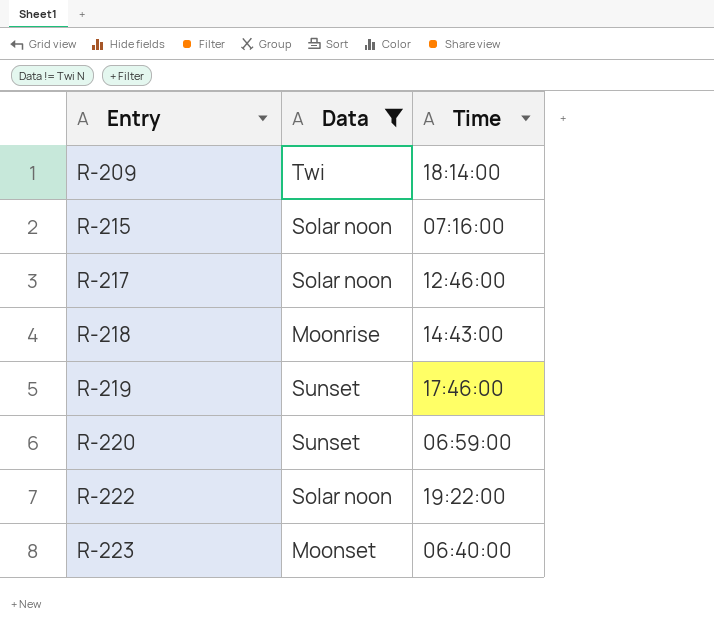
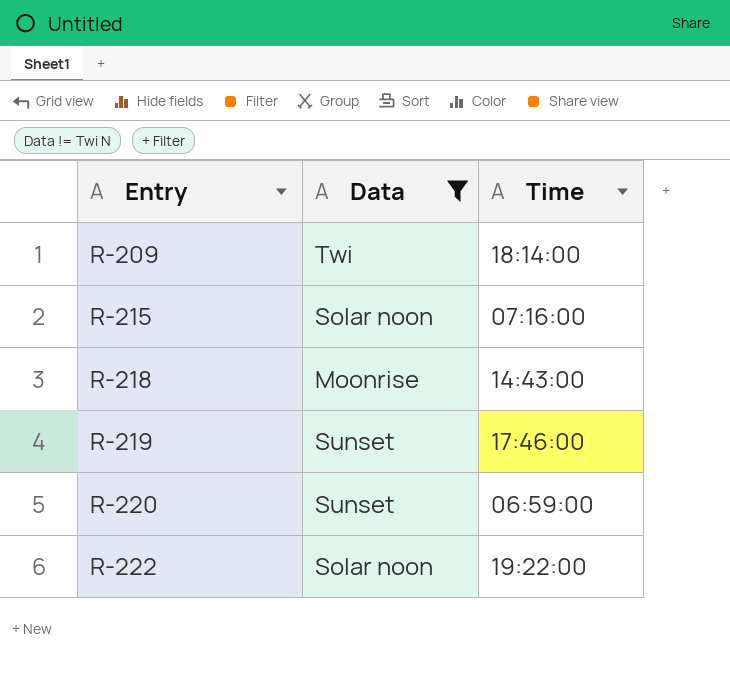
row R-217: Solar noon | 12:46:00 -> none
row R-223: Moonset | 06:40:00 -> none

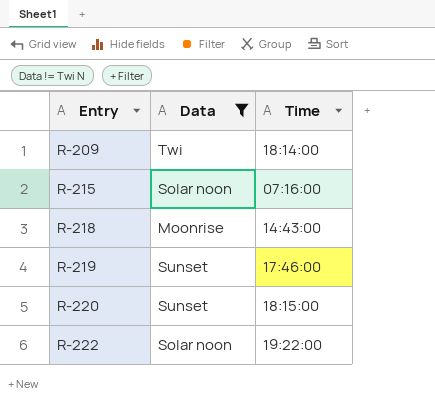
R-220 | Time: 06:59:00 -> 18:15:00

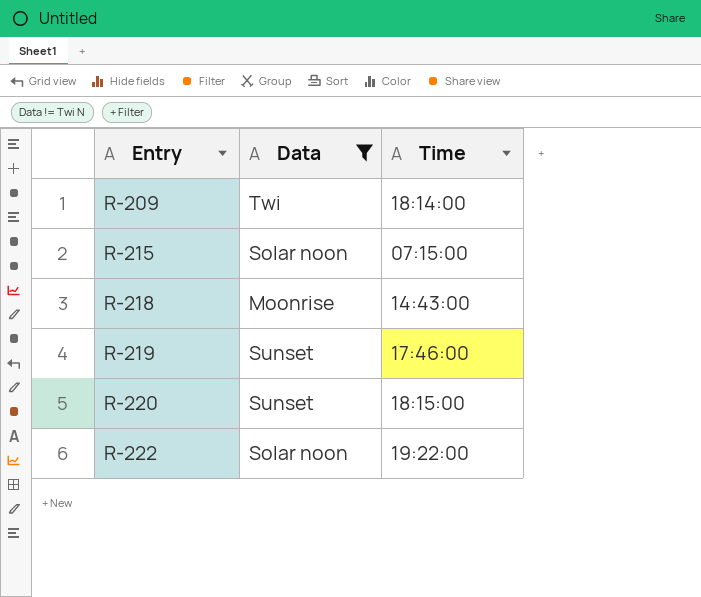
R-215 | Time: 07:16:00 -> 07:15:00

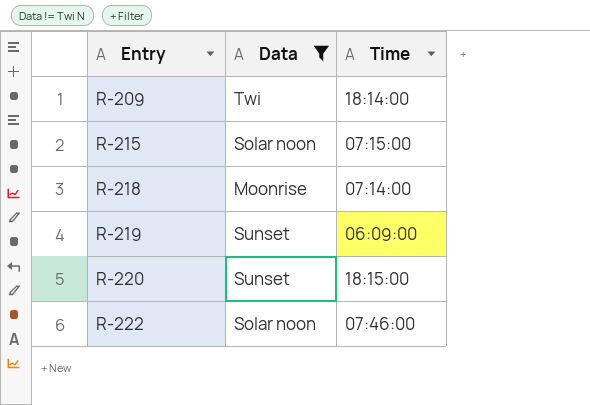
R-218 | Time: 14:43:00 -> 07:14:00
R-219 | Time: 17:46:00 -> 06:09:00
R-222 | Time: 19:22:00 -> 07:46:00

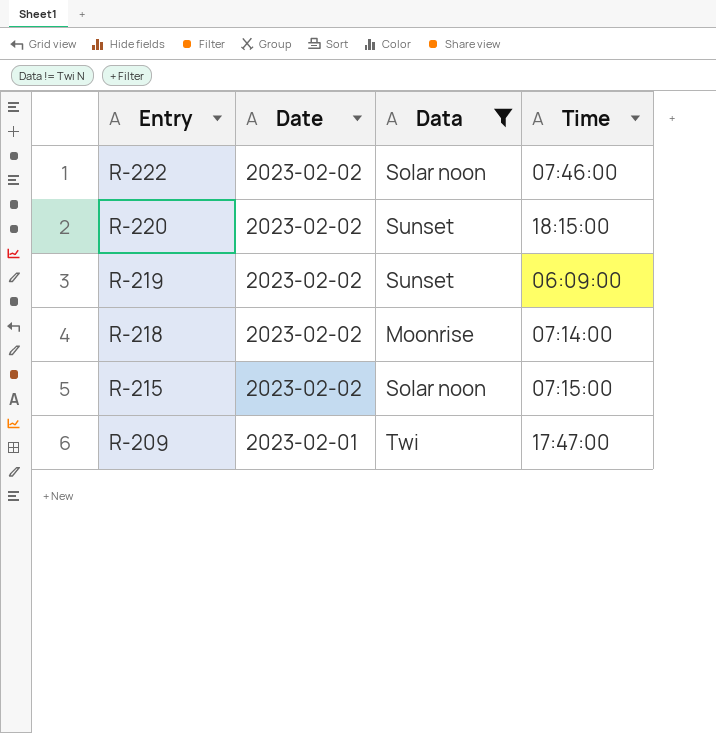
row order: Entry ascending -> Entry descending
column Date | position: none -> 2
R-209 | Time: 18:14:00 -> 17:47:00

